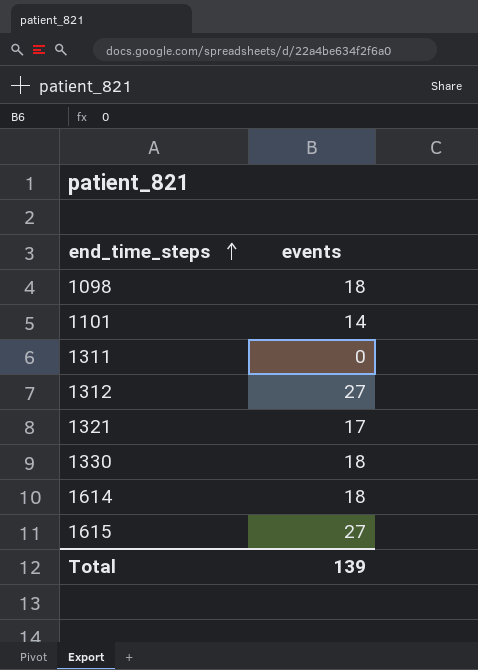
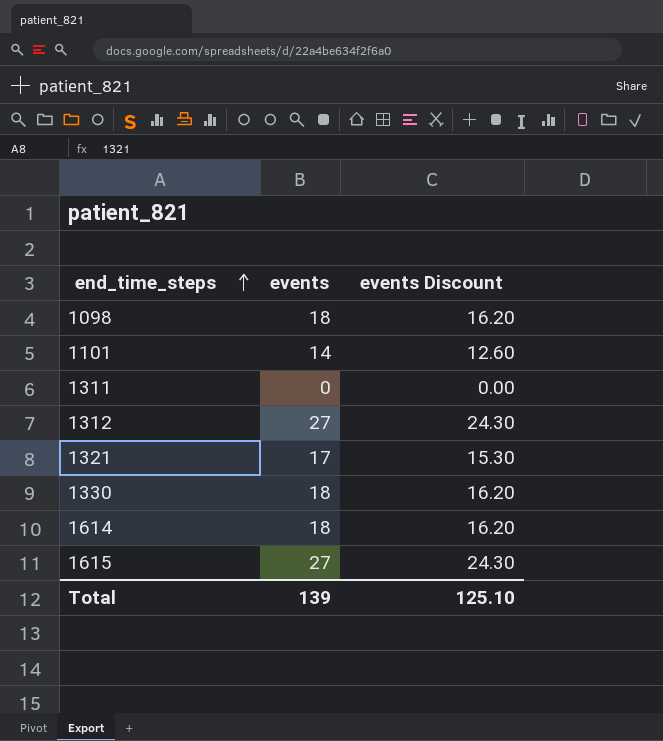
column events Discount | formula: none -> [events] * 0.9

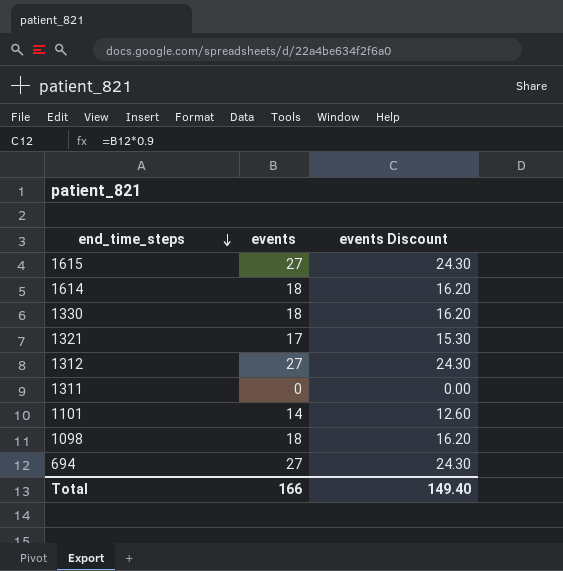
row order: end_time_steps ascending -> end_time_steps descending
row 694: none -> 27 | 24.30
Total | events: 139 -> 166
Total | events Discount: 125.10 -> 149.40

